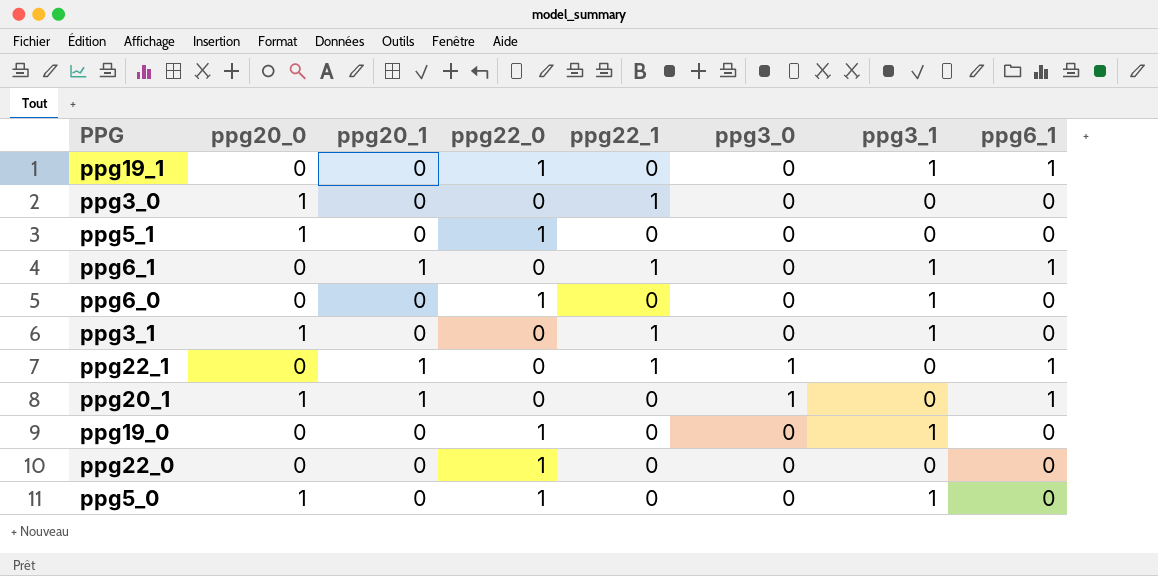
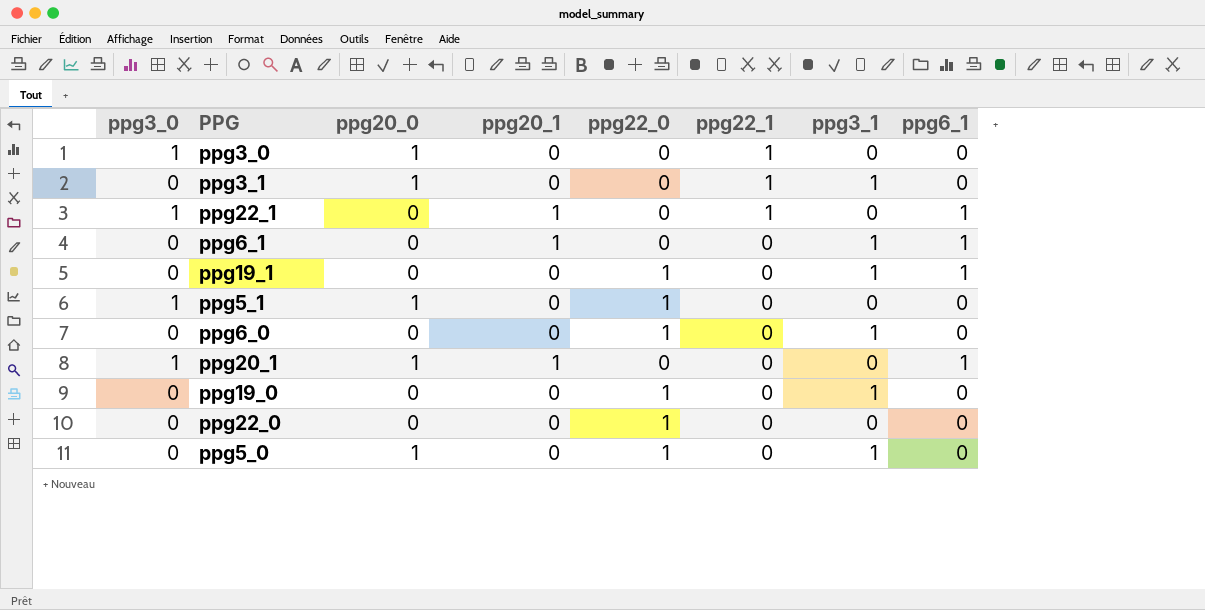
row order: none -> ppg22_1 descending
column ppg3_0 | position: 6 -> 1
ppg3_0 | ppg3_0: 0 -> 1
ppg6_1 | ppg22_1: 1 -> 0
ppg5_1 | ppg3_0: 0 -> 1

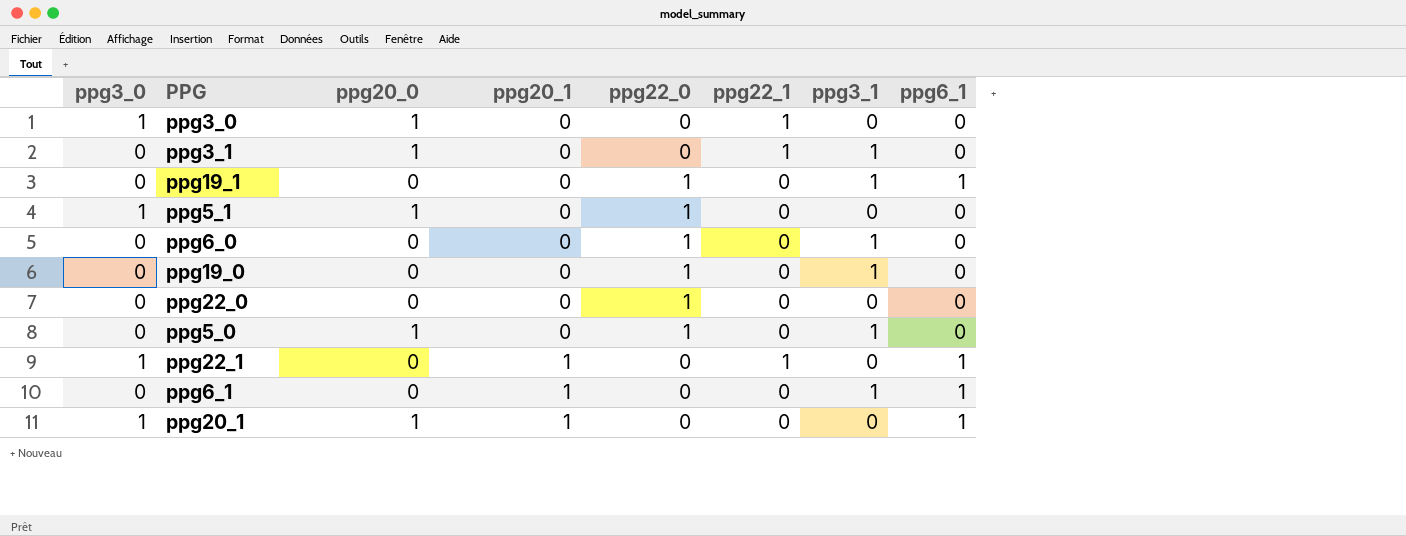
row order: ppg22_1 descending -> ppg20_1 ascending

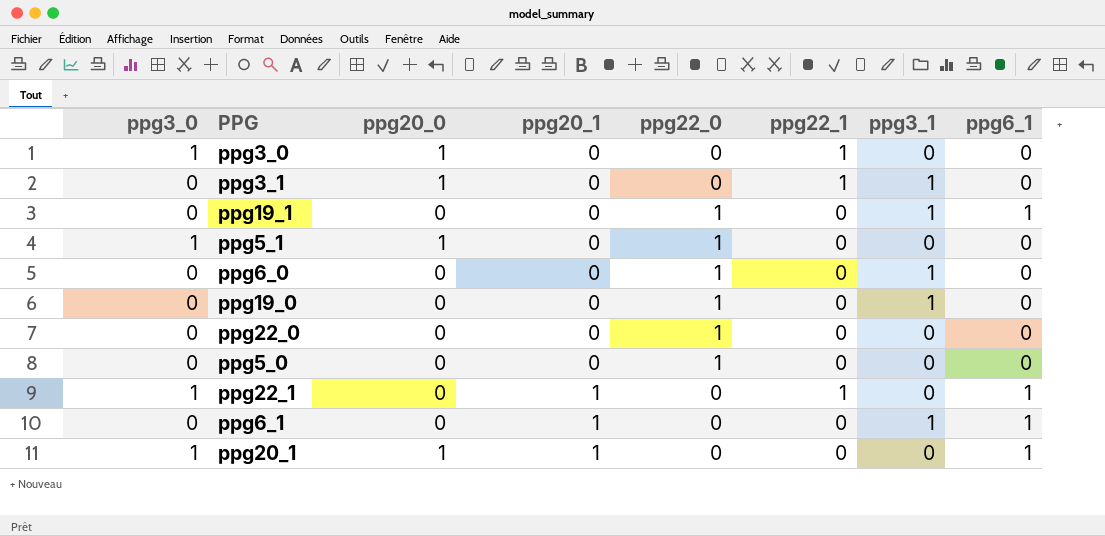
ppg5_0 | ppg20_0: 1 -> 0
ppg5_0 | ppg3_1: 1 -> 0

